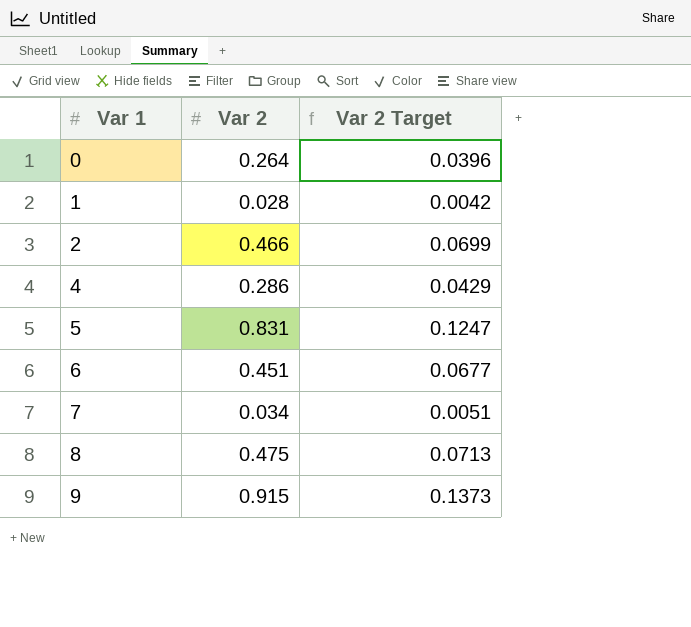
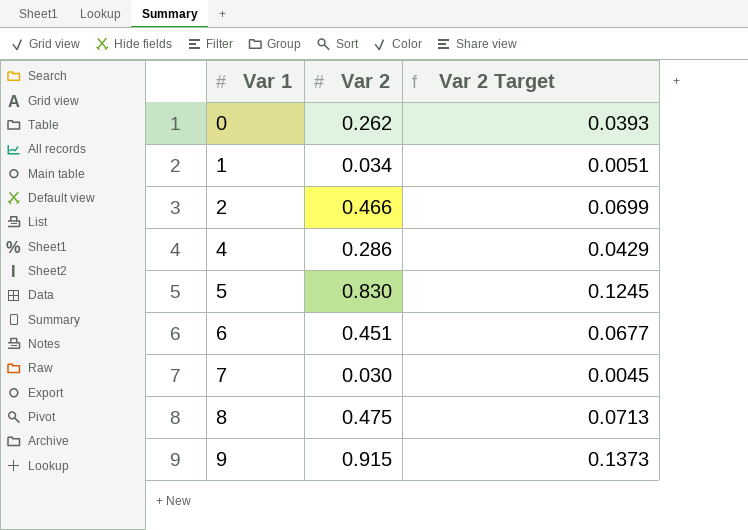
0 | Var 2: 0.264 -> 0.262
0 | Var 2 Target: 0.0396 -> 0.0393
1 | Var 2: 0.028 -> 0.034
1 | Var 2 Target: 0.0042 -> 0.0051
5 | Var 2: 0.831 -> 0.830
5 | Var 2 Target: 0.1247 -> 0.1245
7 | Var 2: 0.034 -> 0.030
7 | Var 2 Target: 0.0051 -> 0.0045

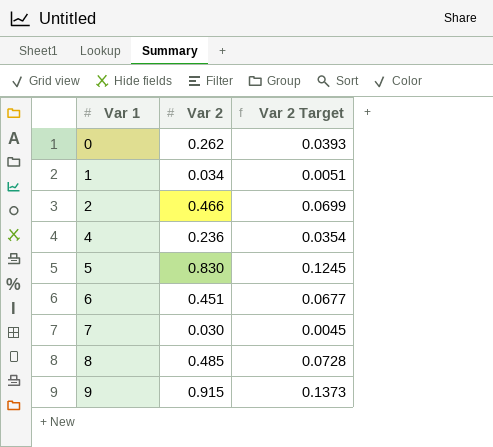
4 | Var 2: 0.286 -> 0.236
4 | Var 2 Target: 0.0429 -> 0.0354
8 | Var 2: 0.475 -> 0.485
8 | Var 2 Target: 0.0713 -> 0.0728

